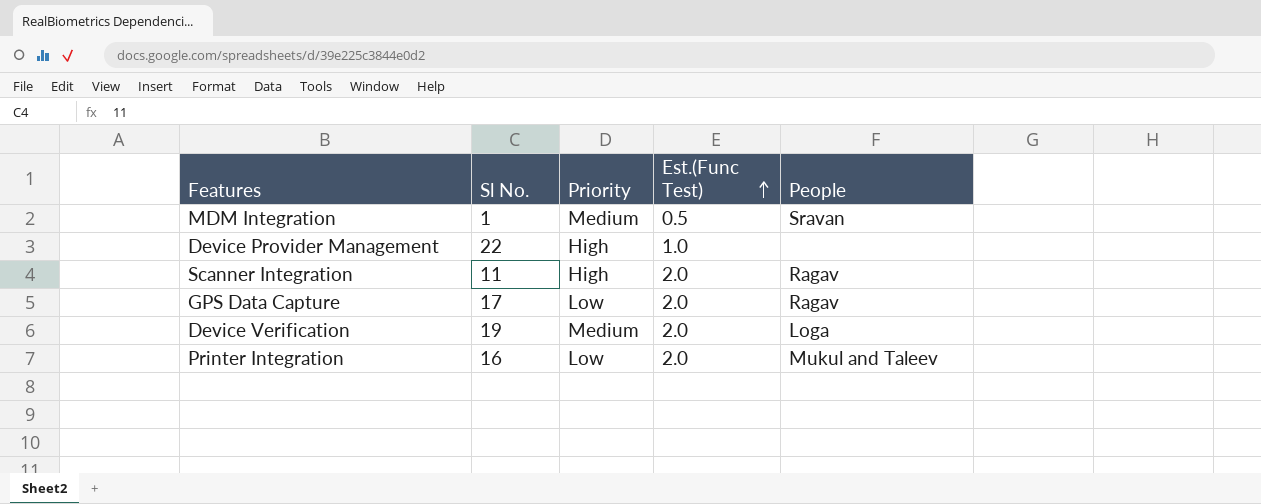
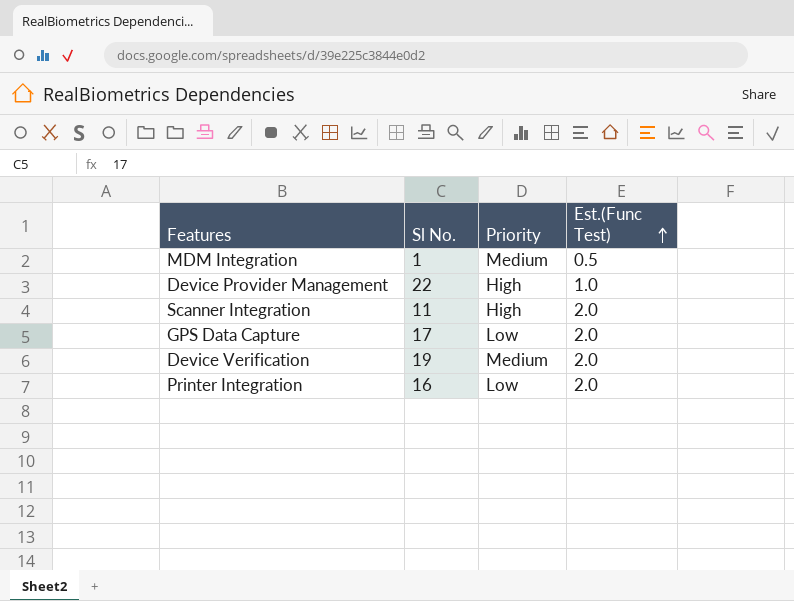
column People | position: 5 -> none

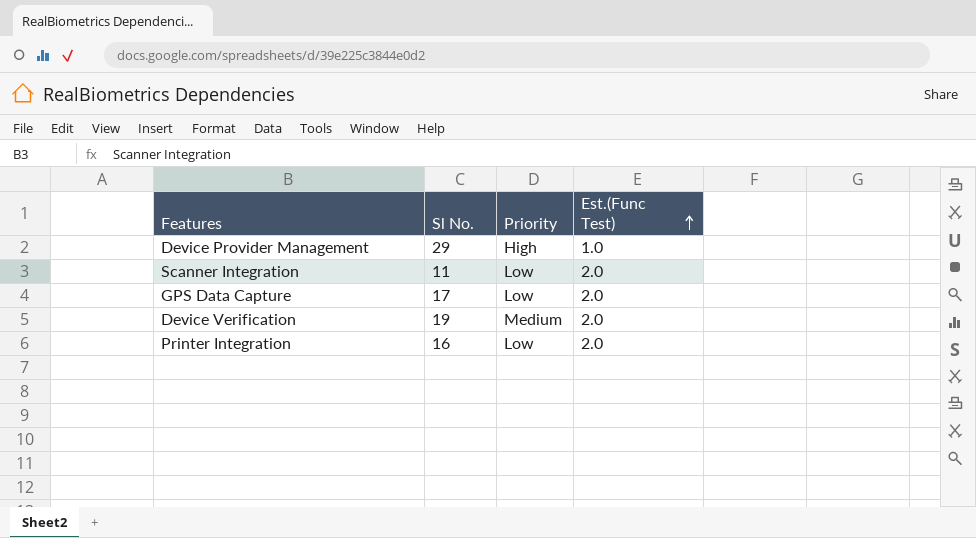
row MDM Integration: 1 | Medium | 0.5 -> none
Device Provider Management | Sl No.: 22 -> 29
Scanner Integration | Priority: High -> Low

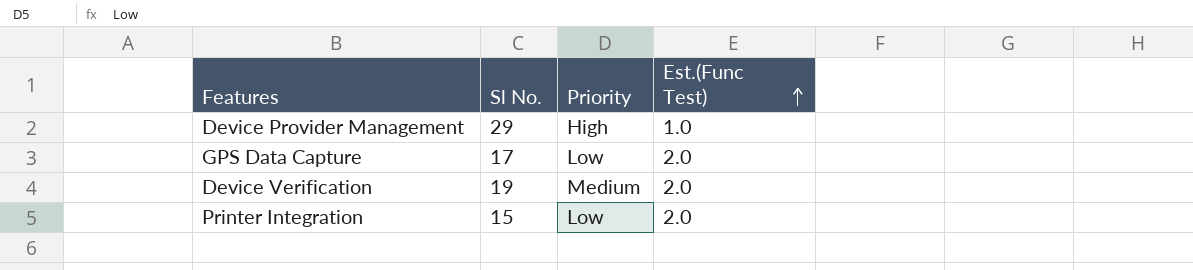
row Scanner Integration: 11 | Low | 2.0 -> none
Printer Integration | Sl No.: 16 -> 15

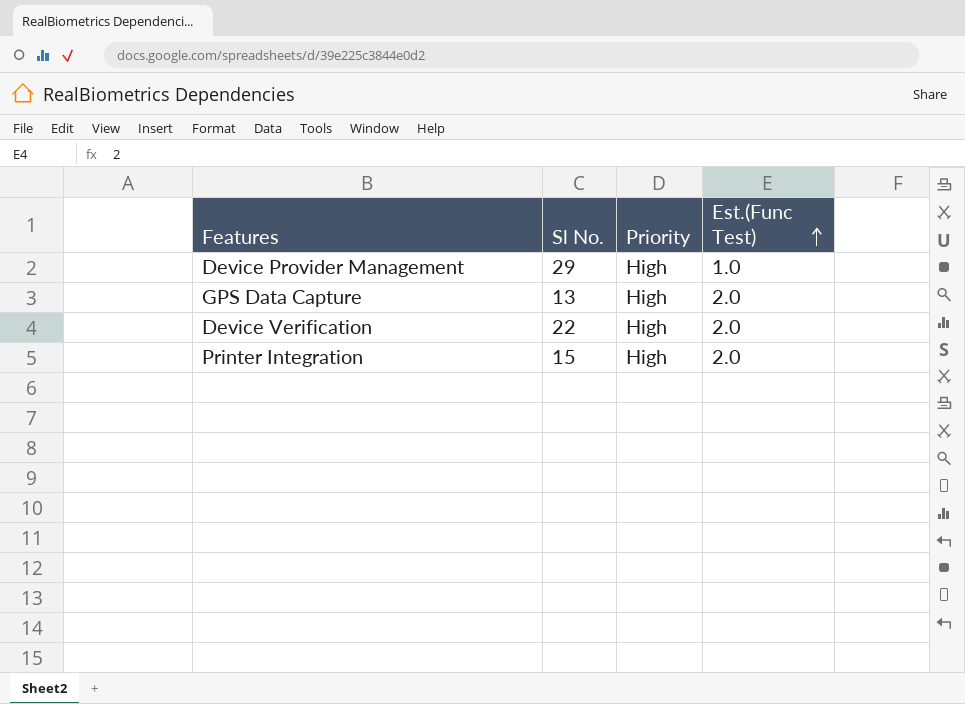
GPS Data Capture | Sl No.: 17 -> 13
GPS Data Capture | Priority: Low -> High
Device Verification | Sl No.: 19 -> 22
Device Verification | Priority: Medium -> High
Printer Integration | Priority: Low -> High

